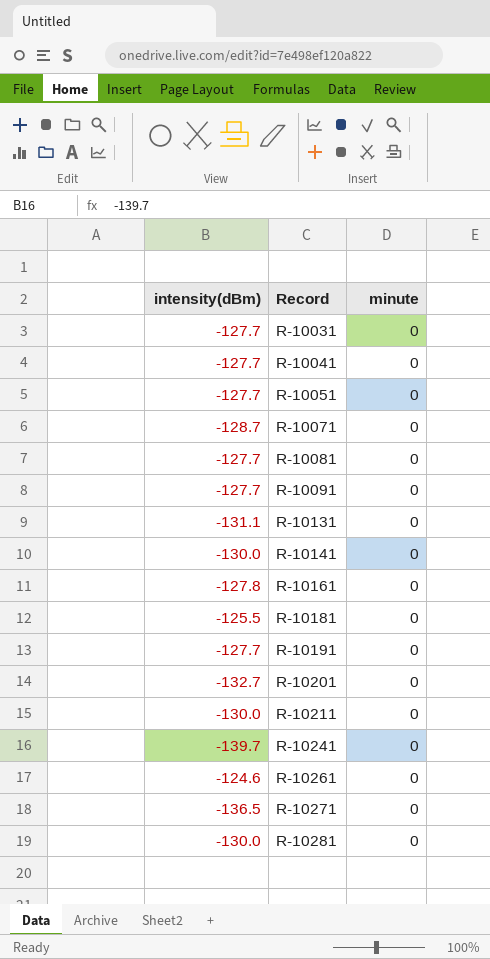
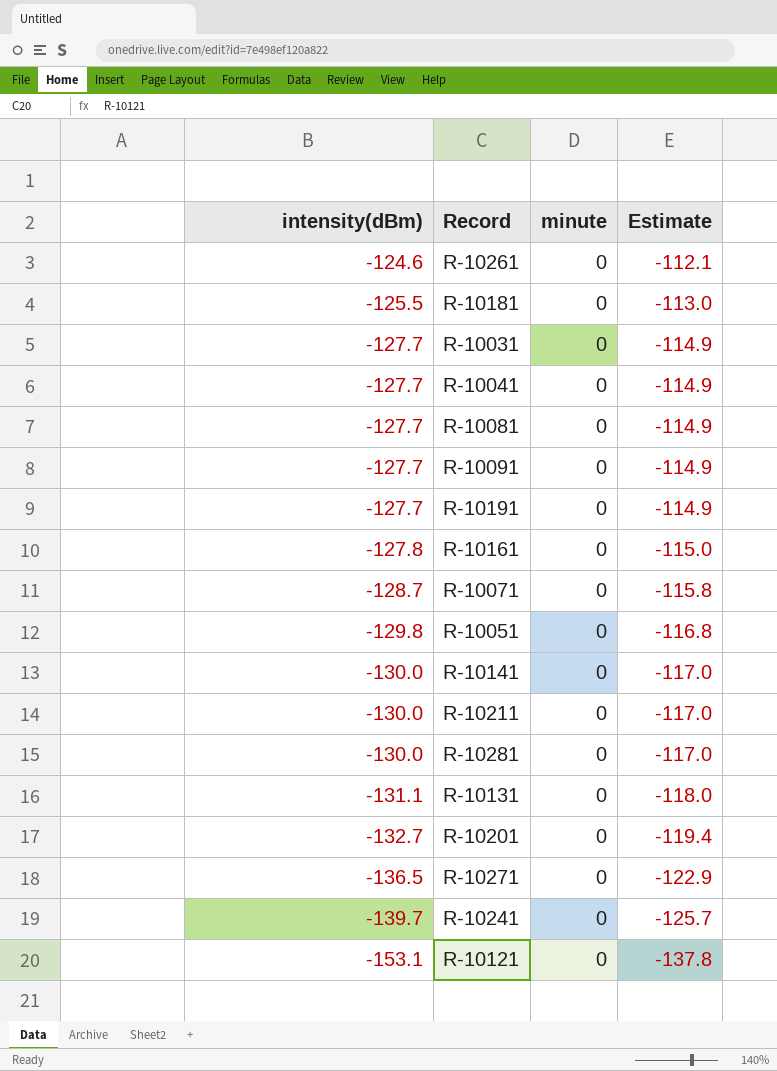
row order: Record ascending -> intensity(dBm) descending
column Estimate | formula: none -> [intensity(dBm)] * 0.9
R-10051 | intensity(dBm): -127.7 -> -129.8
row R-10121: none -> -153.1 | 0 | -137.8

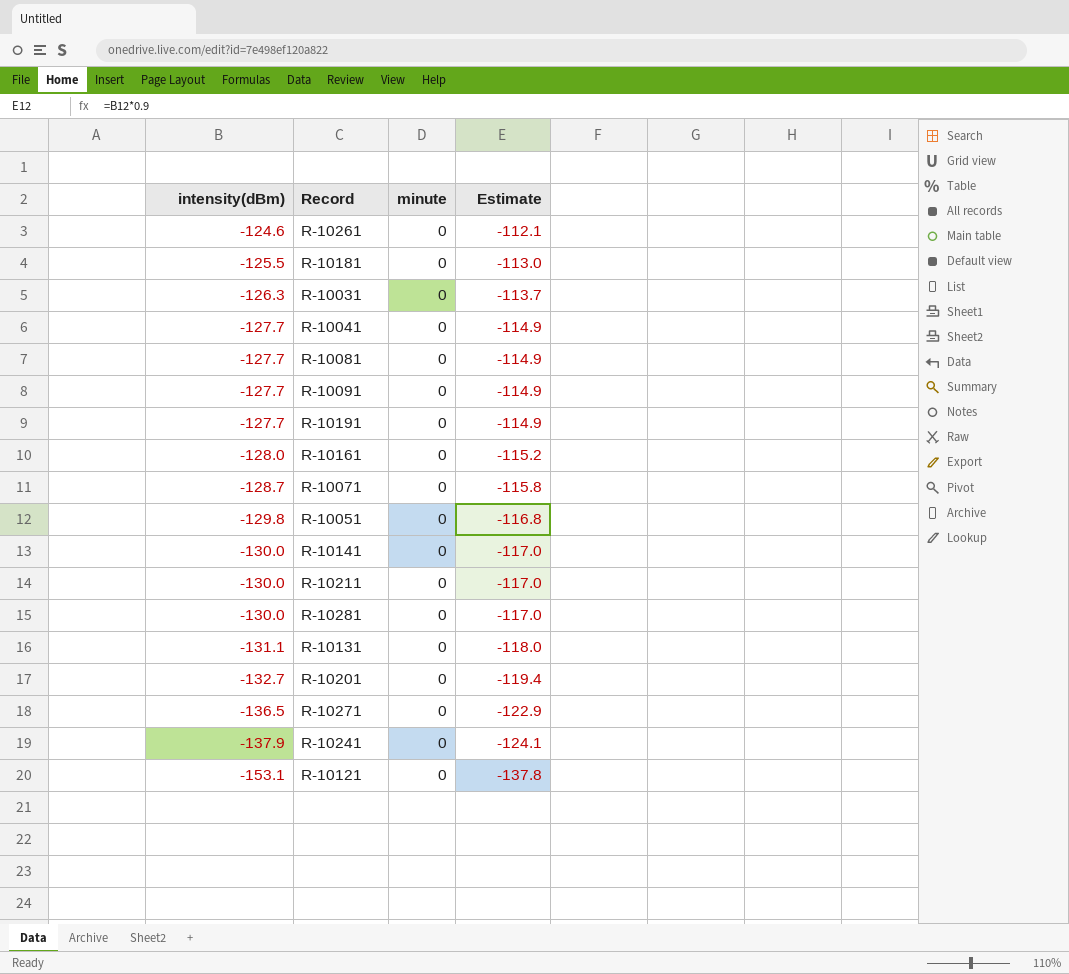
R-10031 | intensity(dBm): -127.7 -> -126.3
R-10031 | Estimate: -114.9 -> -113.7
R-10161 | intensity(dBm): -127.8 -> -128.0
R-10161 | Estimate: -115.0 -> -115.2
R-10241 | intensity(dBm): -139.7 -> -137.9
R-10241 | Estimate: -125.7 -> -124.1

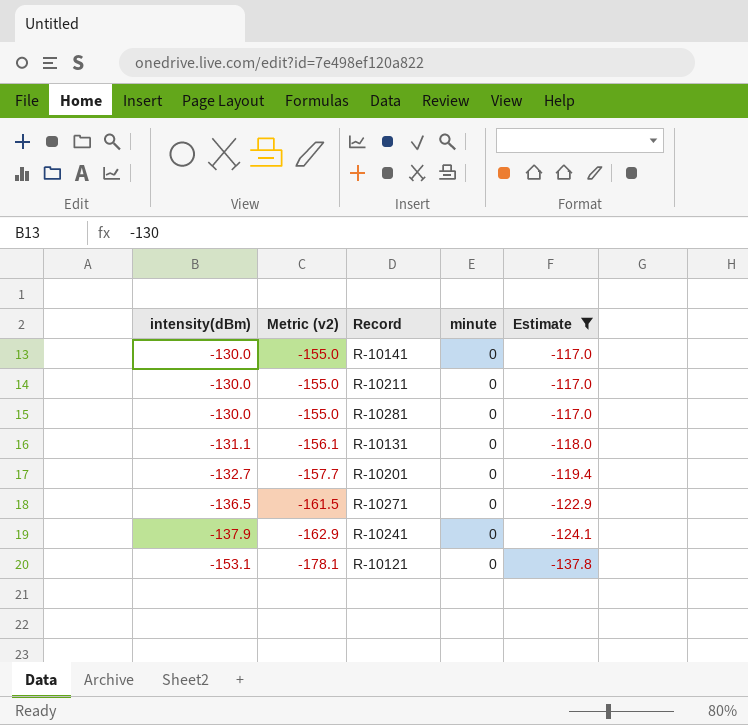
filter: none -> Estimate <= -117.0
column Metric (v2) | formula: none -> [intensity(dBm)] - 25

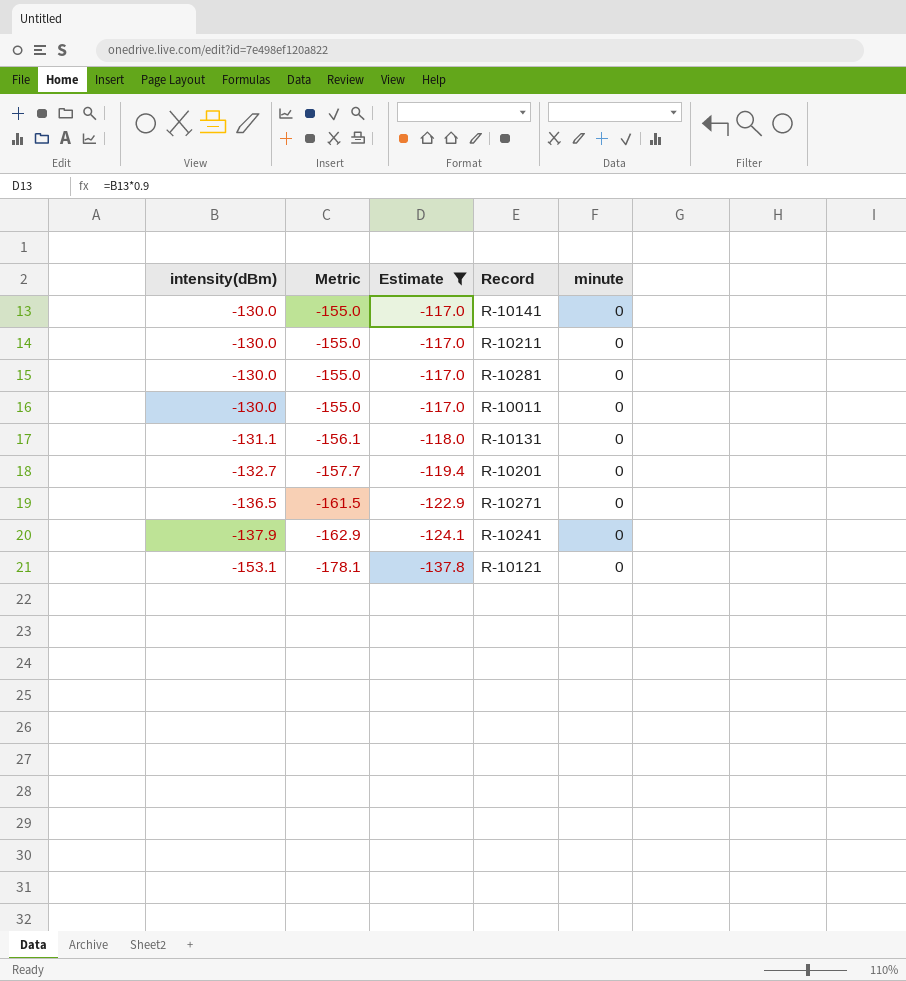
column name: Metric (v2) -> Metric
column Estimate | position: 5 -> 3
row R-10011: none -> -130.0 | -155.0 | -117.0 | 0

